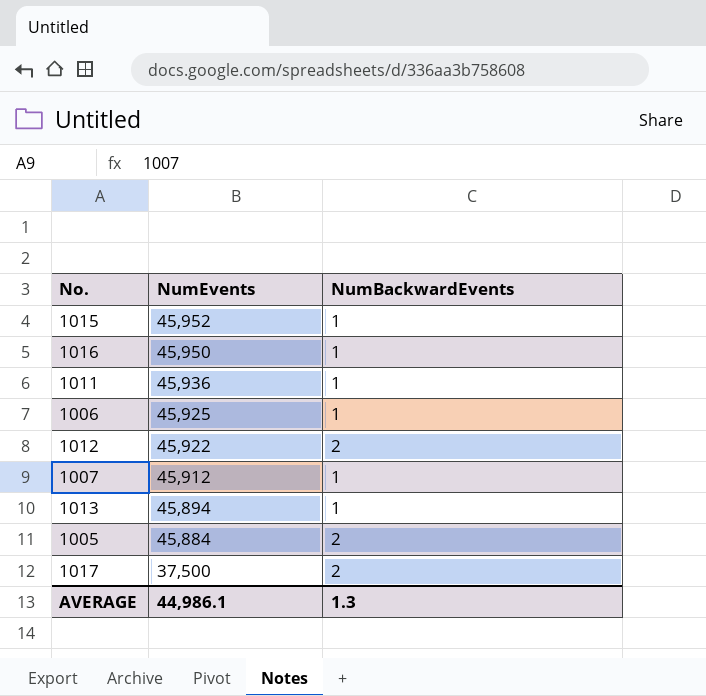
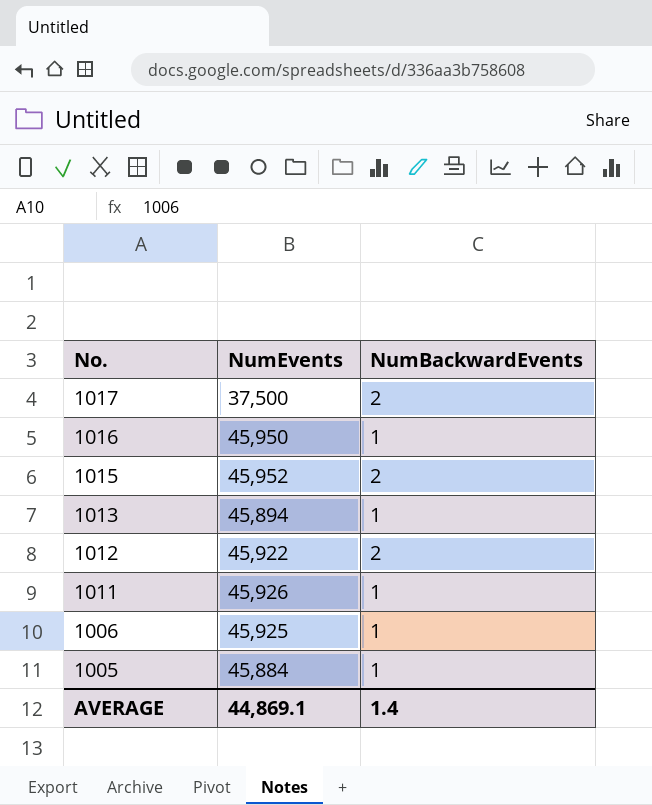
row order: NumEvents descending -> No. descending
row 1007: 45,912 | 1 -> none
1015 | NumBackwardEvents: 1 -> 2
1011 | NumEvents: 45,936 -> 45,926
1005 | NumBackwardEvents: 2 -> 1
AVERAGE | NumEvents: 44,986.1 -> 44,869.1
AVERAGE | NumBackwardEvents: 1.3 -> 1.4

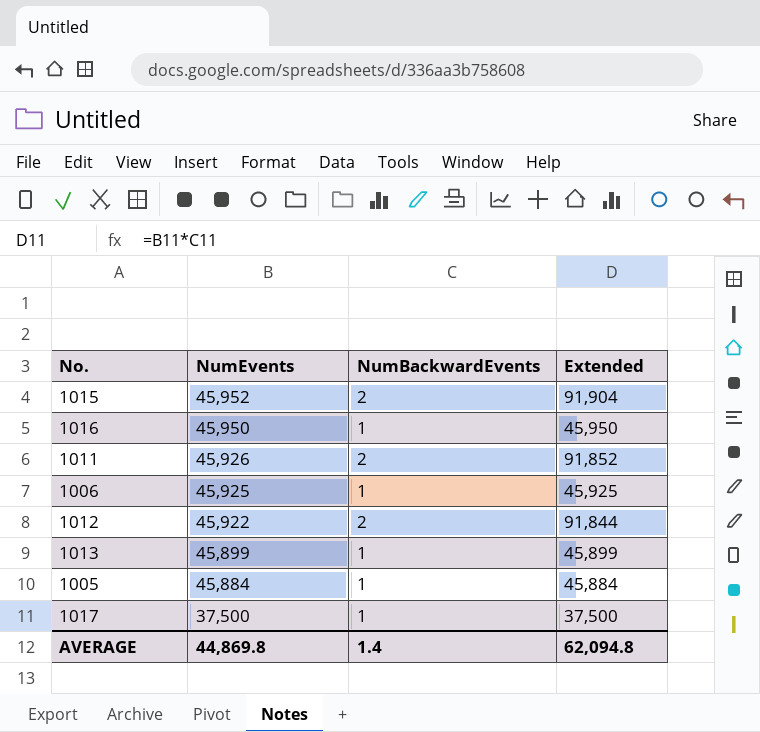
row order: No. descending -> NumEvents descending
column Extended | formula: none -> [NumEvents] * [NumBackwardEvents]
1011 | NumBackwardEvents: 1 -> 2
1013 | NumEvents: 45,894 -> 45,899
1017 | NumBackwardEvents: 2 -> 1
AVERAGE | NumEvents: 44,869.1 -> 44,869.8

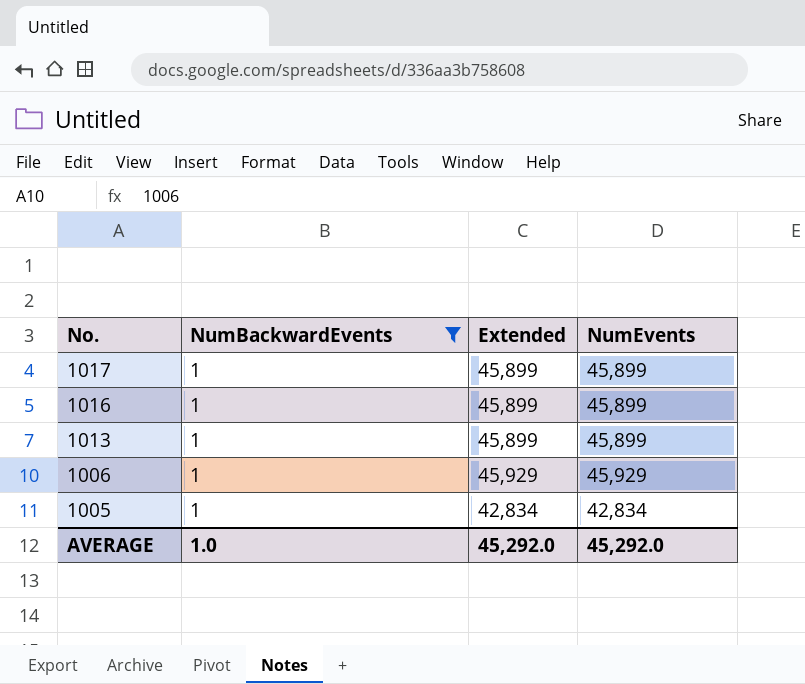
filter: none -> NumBackwardEvents = 1
row order: NumEvents descending -> No. descending
column NumEvents | position: 2 -> 4
1017 | Extended: 37,500 -> 45,899
1017 | NumEvents: 37,500 -> 45,899
1016 | Extended: 45,950 -> 45,899
1016 | NumEvents: 45,950 -> 45,899
1006 | Extended: 45,925 -> 45,929
1006 | NumEvents: 45,925 -> 45,929
1005 | Extended: 45,884 -> 42,834
1005 | NumEvents: 45,884 -> 42,834
AVERAGE | NumBackwardEvents: 1.4 -> 1.0
AVERAGE | Extended: 62,094.8 -> 45,292.0
AVERAGE | NumEvents: 44,869.8 -> 45,292.0

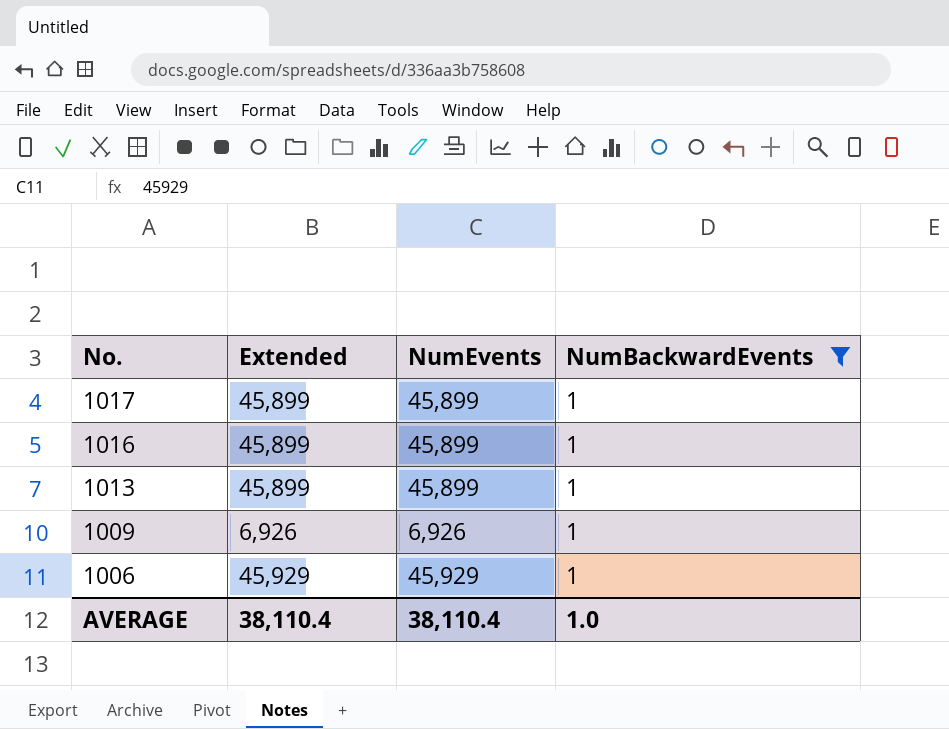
column NumBackwardEvents | position: 2 -> 4
row 1005: 1 | 42,834 | 42,834 -> none
row 1009: none -> 6,926 | 6,926 | 1
AVERAGE | Extended: 45,292.0 -> 38,110.4
AVERAGE | NumEvents: 45,292.0 -> 38,110.4

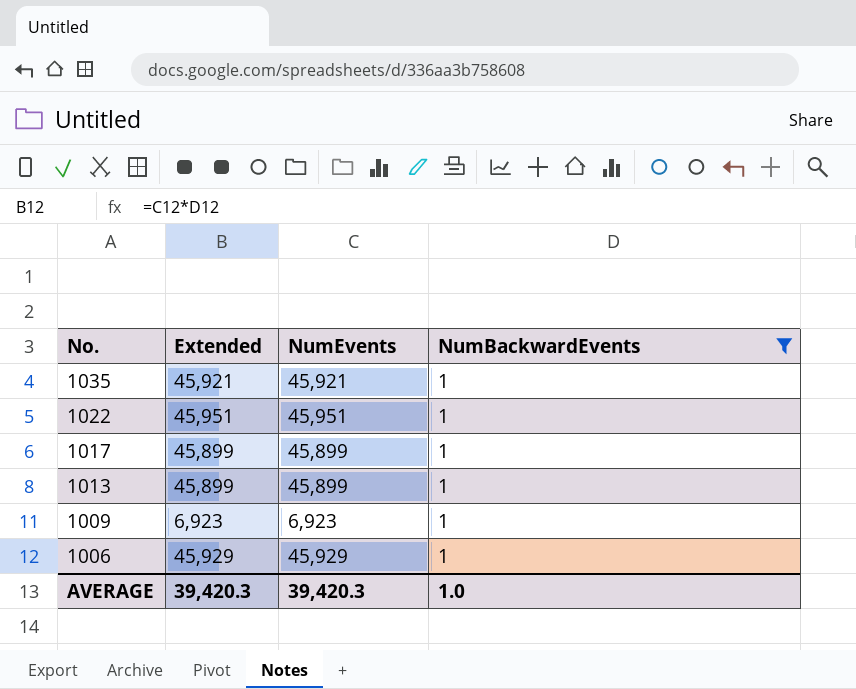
row 1016: 45,899 | 45,899 | 1 -> none
row 1035: none -> 45,921 | 45,921 | 1
row 1022: none -> 45,951 | 45,951 | 1
1009 | Extended: 6,926 -> 6,923
1009 | NumEvents: 6,926 -> 6,923
AVERAGE | Extended: 38,110.4 -> 39,420.3
AVERAGE | NumEvents: 38,110.4 -> 39,420.3

